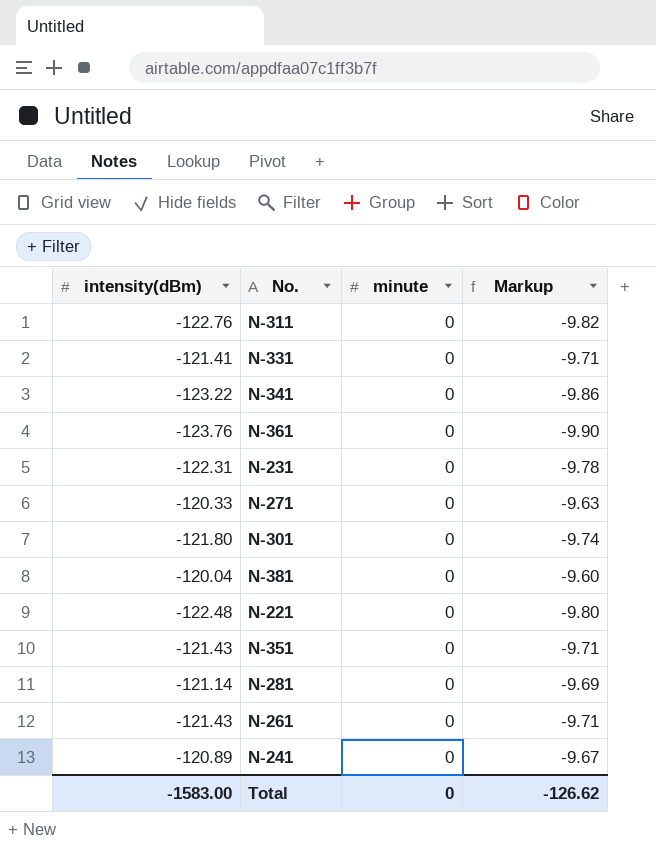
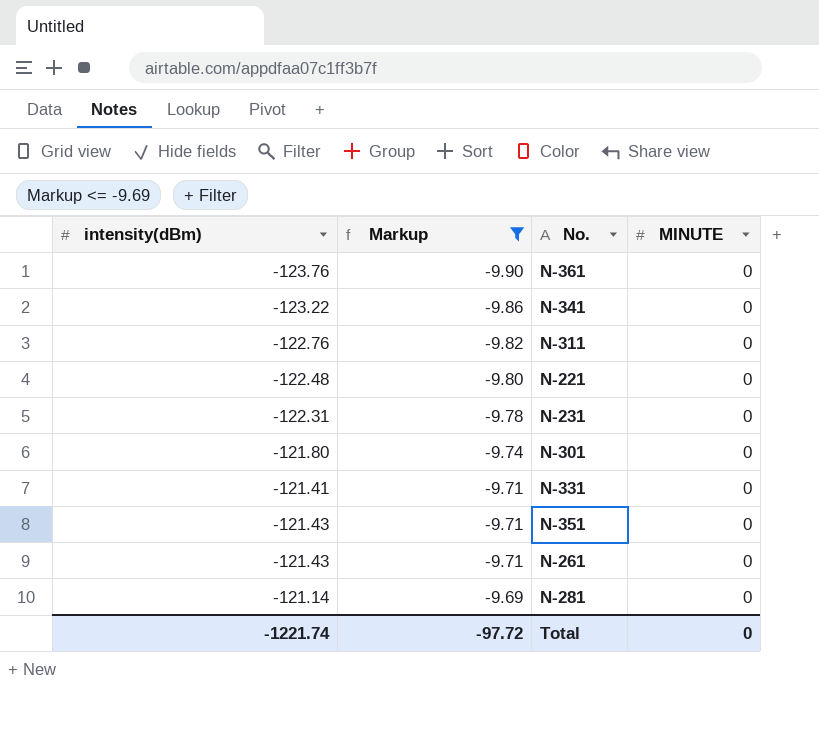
filter: none -> Markup <= -9.69
row order: none -> Markup ascending
column Markup | position: 4 -> 2
column name: minute -> MINUTE
Total | intensity(dBm): -1583.00 -> -1221.74
Total | Markup: -126.62 -> -97.72

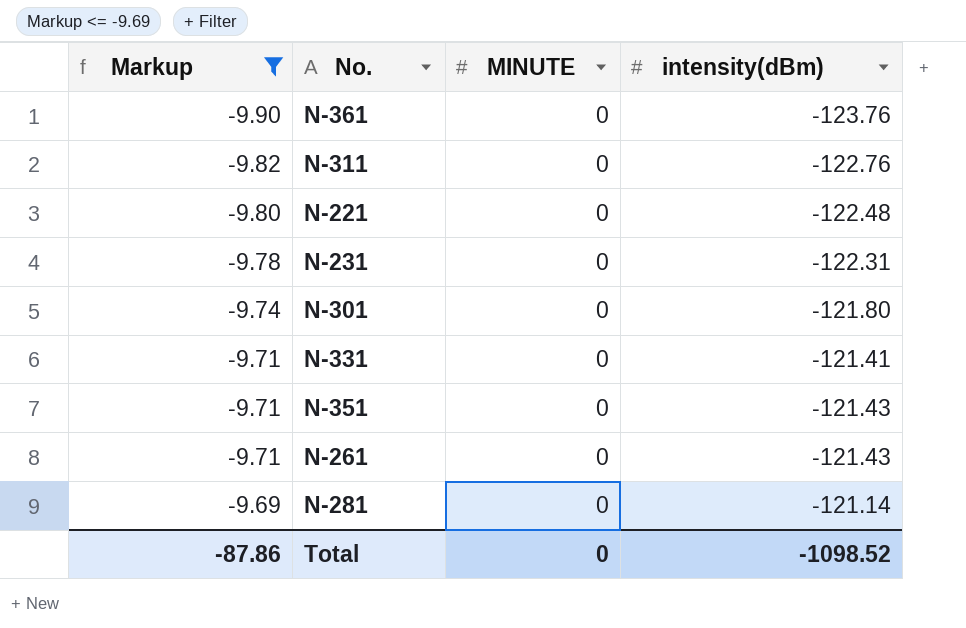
column intensity(dBm) | position: 1 -> 4
row N-341: -123.22 | -9.86 | 0 -> none
Total | Markup: -97.72 -> -87.86
Total | intensity(dBm): -1221.74 -> -1098.52

